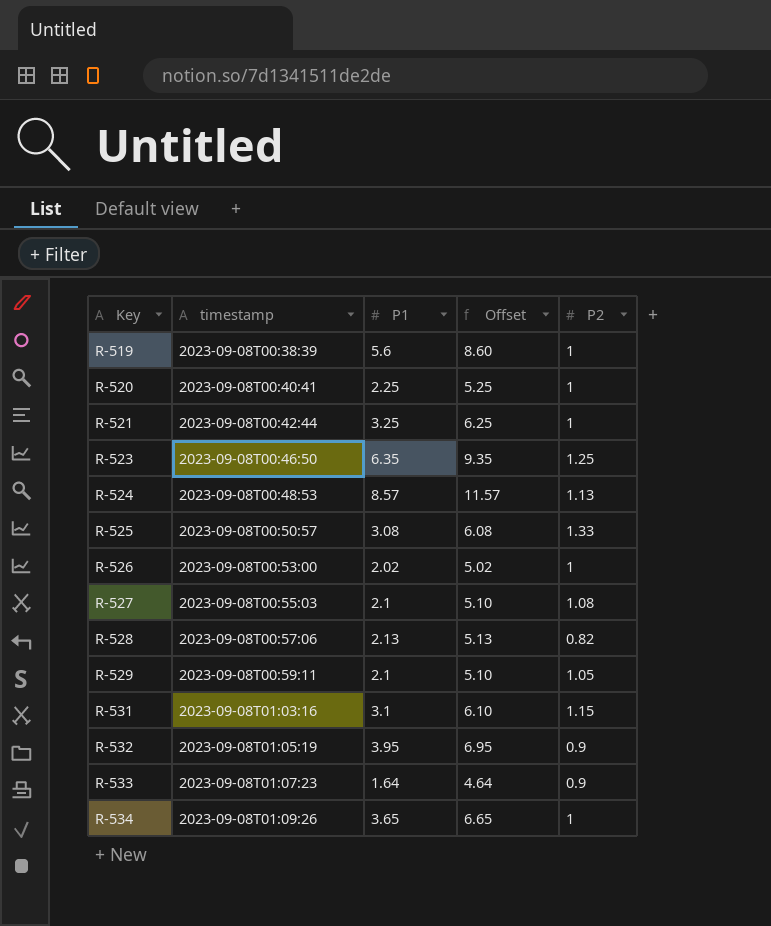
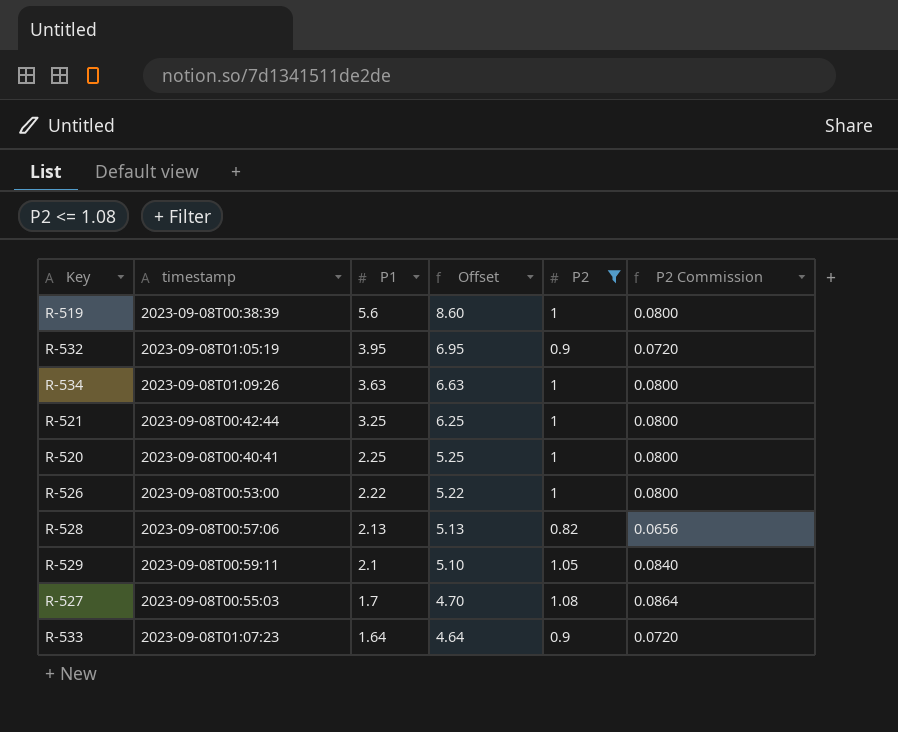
filter: none -> P2 <= 1.08
row order: Key ascending -> P1 descending
column P2 Commission | formula: none -> [P2] * 0.08
R-534 | P1: 3.65 -> 3.63
R-534 | Offset: 6.65 -> 6.63
R-526 | P1: 2.02 -> 2.22
R-526 | Offset: 5.02 -> 5.22
R-527 | P1: 2.1 -> 1.7
R-527 | Offset: 5.10 -> 4.70

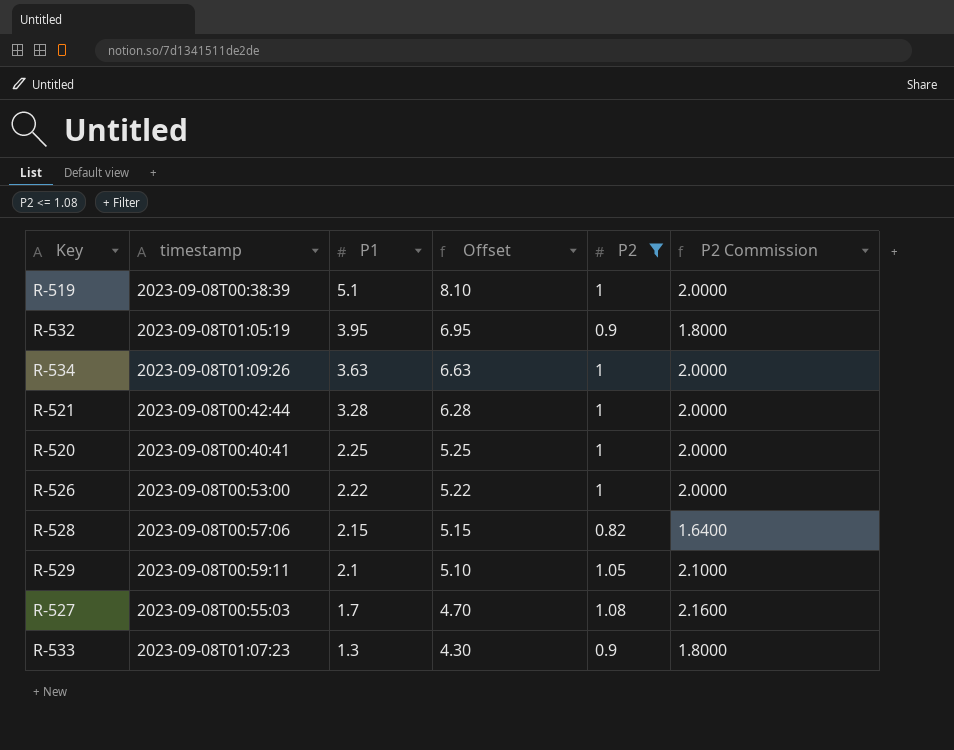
column P2 Commission | formula: [P2] * 0.08 -> [P2] * 2
R-519 | P1: 5.6 -> 5.1
R-519 | Offset: 8.60 -> 8.10
R-521 | P1: 3.25 -> 3.28
R-521 | Offset: 6.25 -> 6.28
R-528 | P1: 2.13 -> 2.15
R-528 | Offset: 5.13 -> 5.15
R-533 | P1: 1.64 -> 1.3
R-533 | Offset: 4.64 -> 4.30

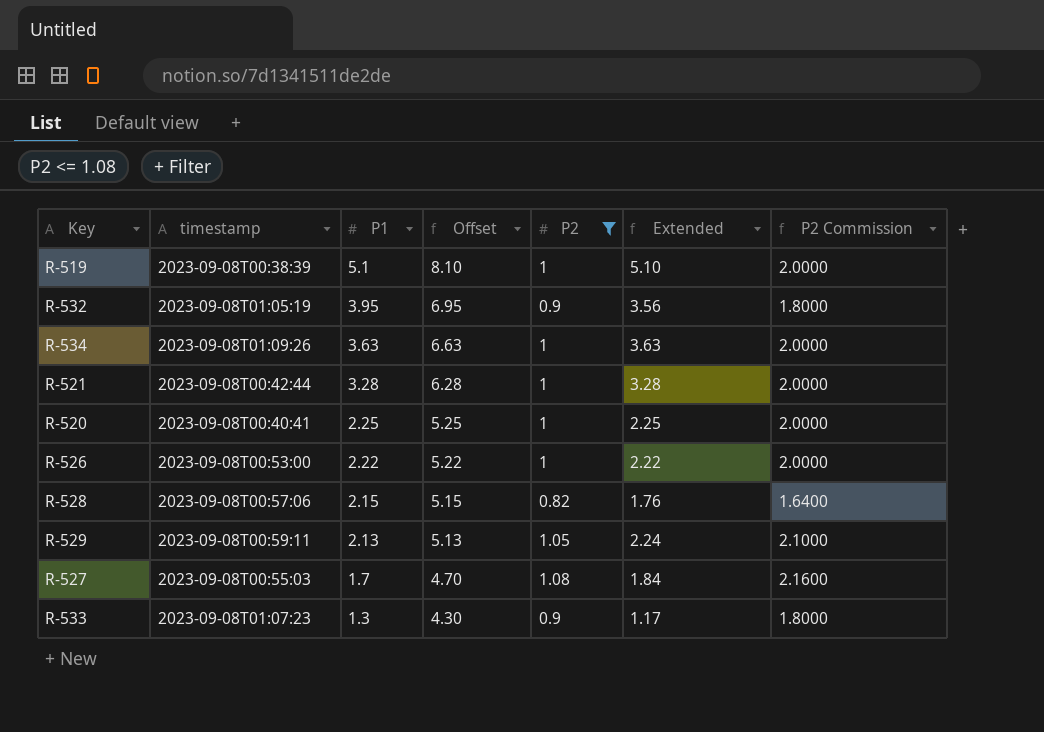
column Extended | formula: none -> [P1] * [P2]
R-529 | P1: 2.1 -> 2.13
R-529 | Offset: 5.10 -> 5.13

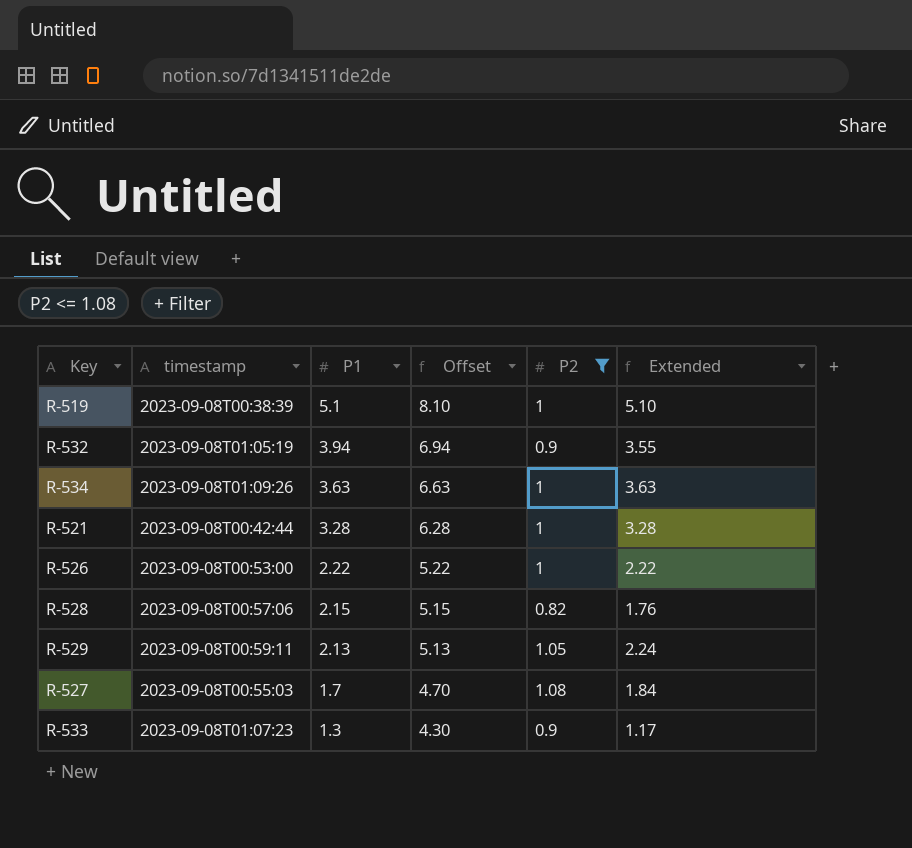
column P2 Commission | formula: [P2] * 2 -> none
row R-520: 2023-09-08T00:40:41 | 2.25 | 5.25 | 1 | 2.25 | 2.0000 -> none
R-532 | P1: 3.95 -> 3.94
R-532 | Offset: 6.95 -> 6.94
R-532 | Extended: 3.56 -> 3.55

